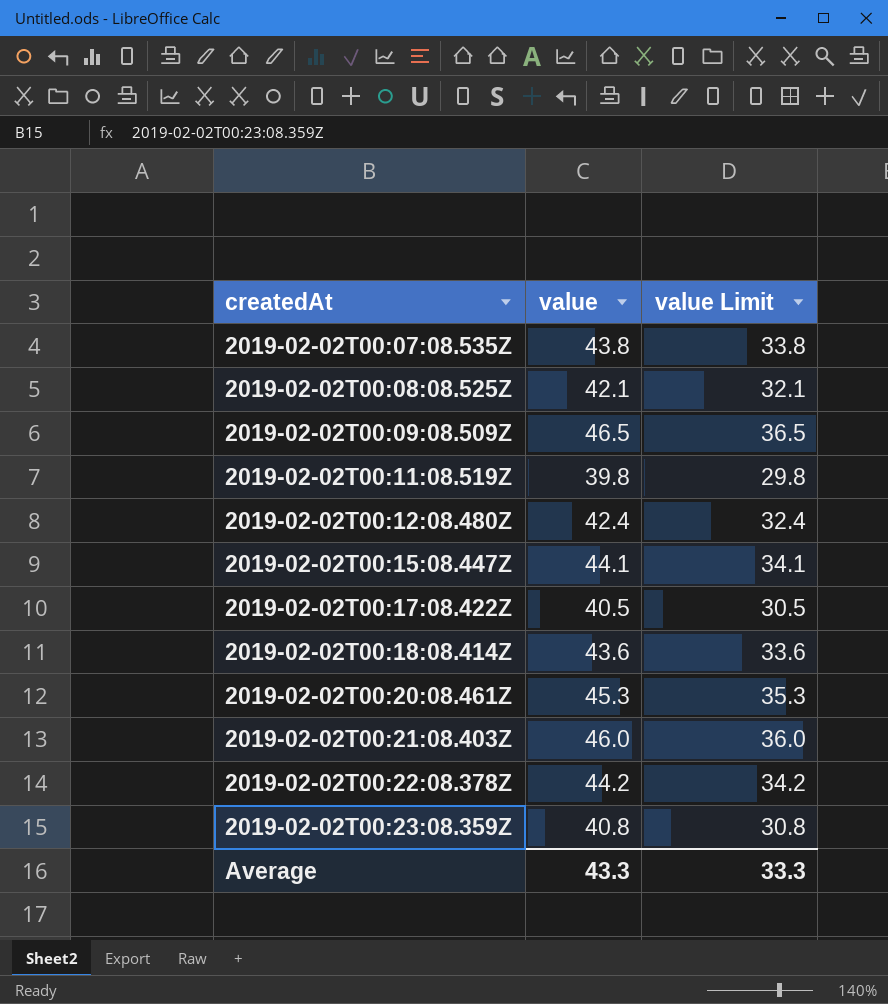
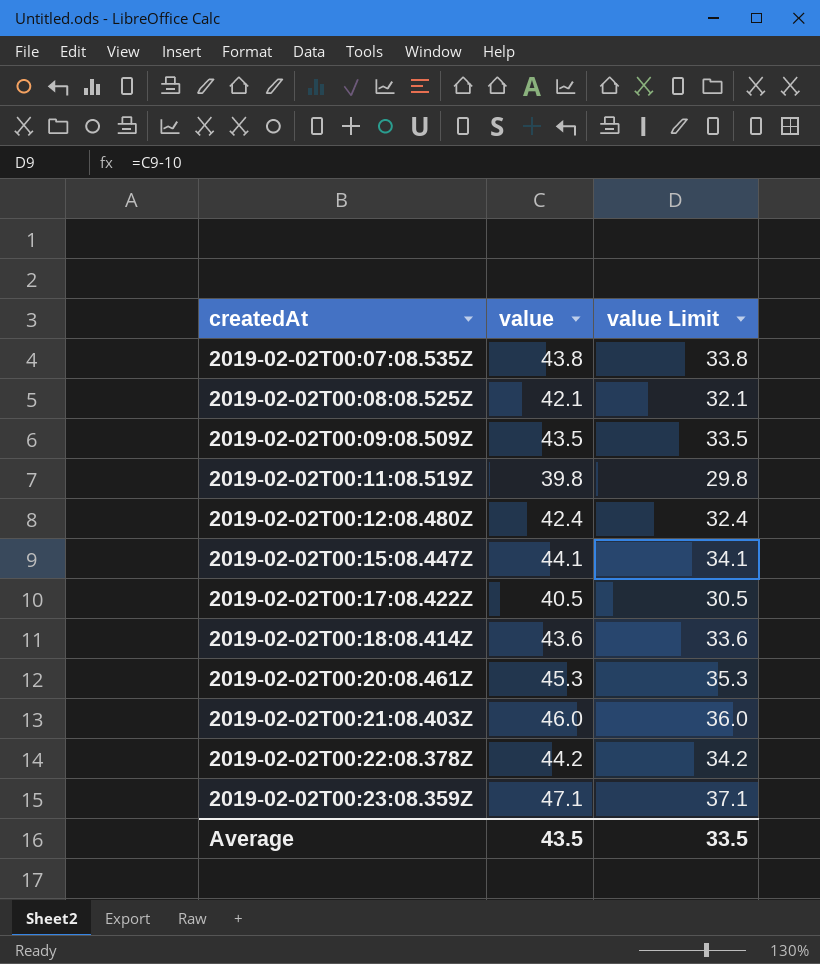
2019-02-02T00:09:08.509Z | value: 46.5 -> 43.5
2019-02-02T00:09:08.509Z | value Limit: 36.5 -> 33.5
2019-02-02T00:23:08.359Z | value: 40.8 -> 47.1
2019-02-02T00:23:08.359Z | value Limit: 30.8 -> 37.1
Average | value: 43.3 -> 43.5
Average | value Limit: 33.3 -> 33.5

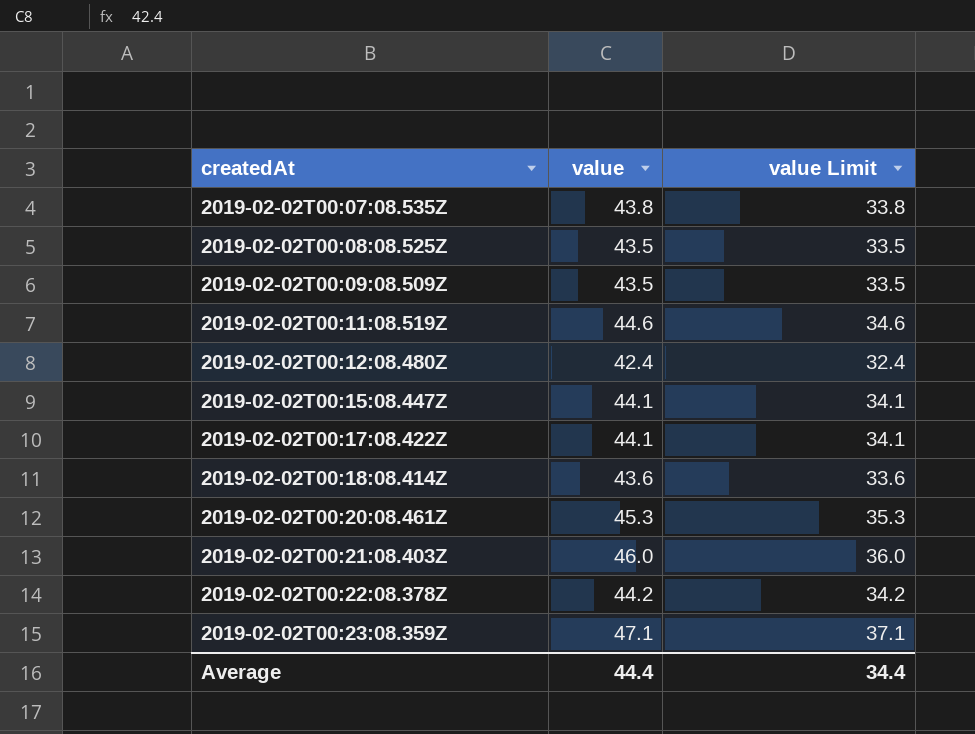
2019-02-02T00:08:08.525Z | value: 42.1 -> 43.5
2019-02-02T00:08:08.525Z | value Limit: 32.1 -> 33.5
2019-02-02T00:11:08.519Z | value: 39.8 -> 44.6
2019-02-02T00:11:08.519Z | value Limit: 29.8 -> 34.6
2019-02-02T00:17:08.422Z | value: 40.5 -> 44.1
2019-02-02T00:17:08.422Z | value Limit: 30.5 -> 34.1
Average | value: 43.5 -> 44.4
Average | value Limit: 33.5 -> 34.4

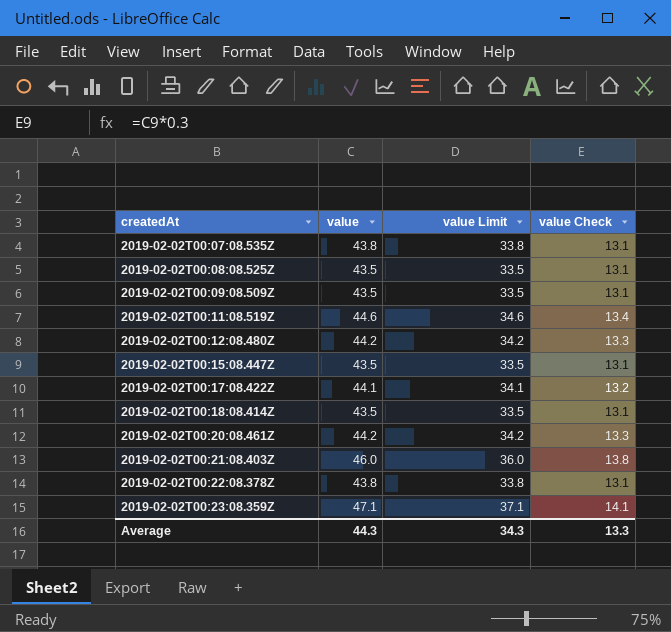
column value Check | formula: none -> [value] * 0.3
2019-02-02T00:12:08.480Z | value: 42.4 -> 44.2
2019-02-02T00:12:08.480Z | value Limit: 32.4 -> 34.2
2019-02-02T00:15:08.447Z | value: 44.1 -> 43.5
2019-02-02T00:15:08.447Z | value Limit: 34.1 -> 33.5
2019-02-02T00:18:08.414Z | value: 43.6 -> 43.5
2019-02-02T00:18:08.414Z | value Limit: 33.6 -> 33.5
2019-02-02T00:20:08.461Z | value: 45.3 -> 44.2
2019-02-02T00:20:08.461Z | value Limit: 35.3 -> 34.2
2019-02-02T00:22:08.378Z | value: 44.2 -> 43.8
2019-02-02T00:22:08.378Z | value Limit: 34.2 -> 33.8
Average | value: 44.4 -> 44.3
Average | value Limit: 34.4 -> 34.3

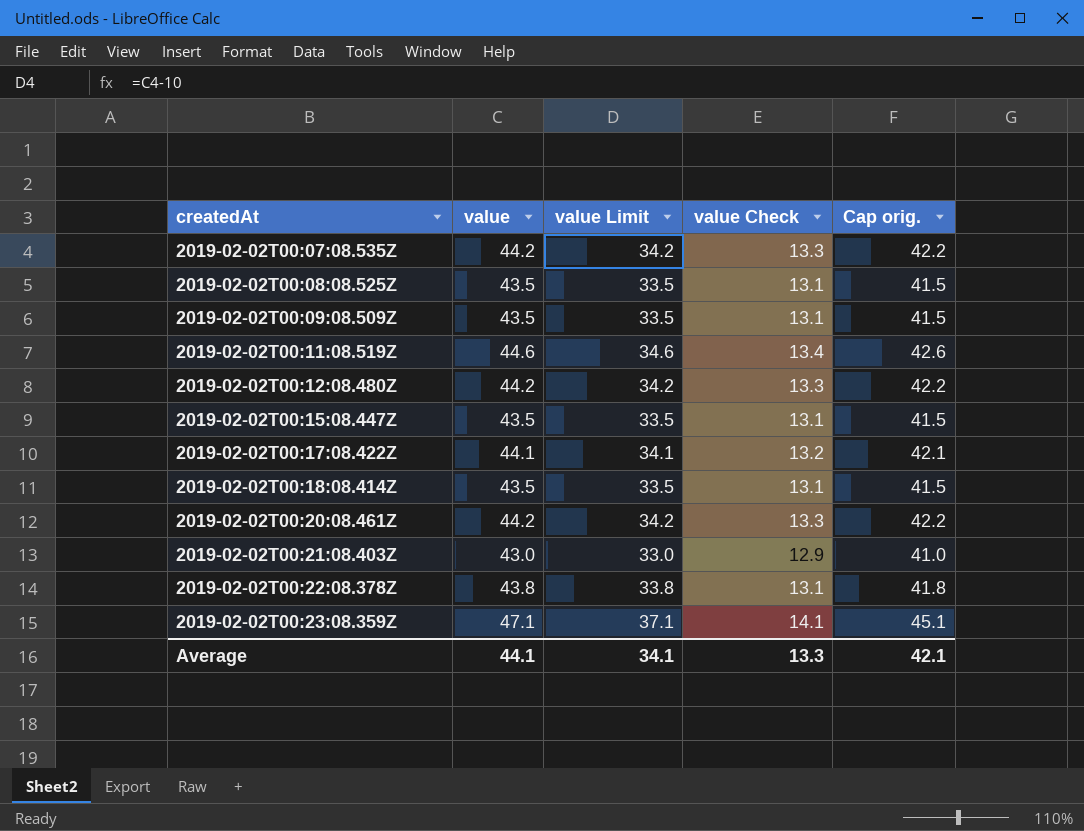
column Cap orig. | formula: none -> [value] - 2
2019-02-02T00:07:08.535Z | value: 43.8 -> 44.2
2019-02-02T00:07:08.535Z | value Limit: 33.8 -> 34.2
2019-02-02T00:07:08.535Z | value Check: 13.1 -> 13.3
2019-02-02T00:21:08.403Z | value: 46.0 -> 43.0
2019-02-02T00:21:08.403Z | value Limit: 36.0 -> 33.0
2019-02-02T00:21:08.403Z | value Check: 13.8 -> 12.9
Average | value: 44.3 -> 44.1
Average | value Limit: 34.3 -> 34.1

